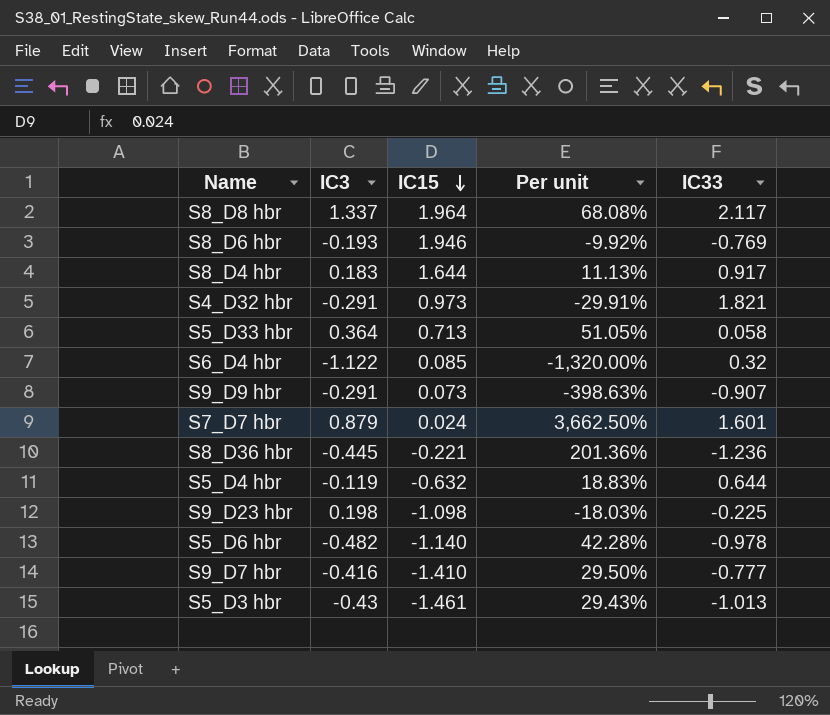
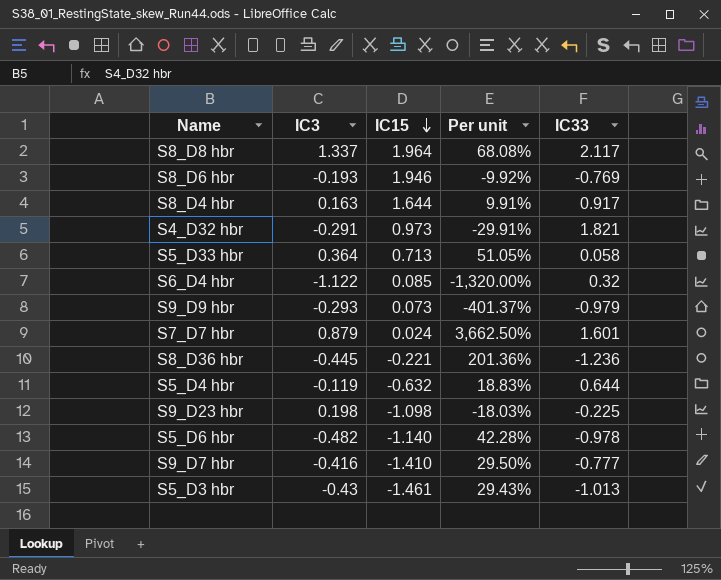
S8_D4 hbr | IC3: 0.183 -> 0.163
S8_D4 hbr | Per unit: 11.13% -> 9.91%
S9_D9 hbr | IC3: -0.291 -> -0.293
S9_D9 hbr | Per unit: -398.63% -> -401.37%
S9_D9 hbr | IC33: -0.907 -> -0.979

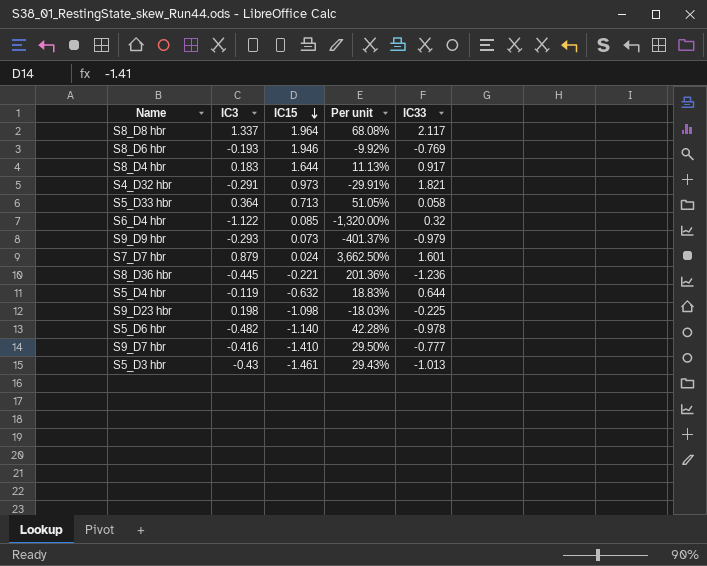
S8_D4 hbr | IC3: 0.163 -> 0.183
S8_D4 hbr | Per unit: 9.91% -> 11.13%

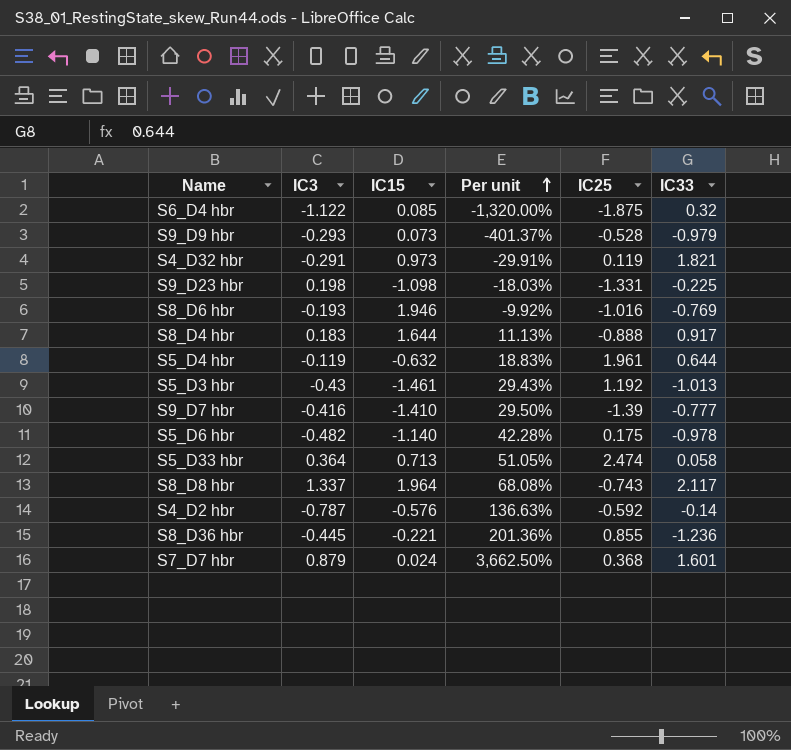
row order: IC15 descending -> Per unit ascending
column IC25 | position: none -> 5
row S4_D2 hbr: none -> -0.787 | -0.576 | 136.63% | -0.592 | -0.14

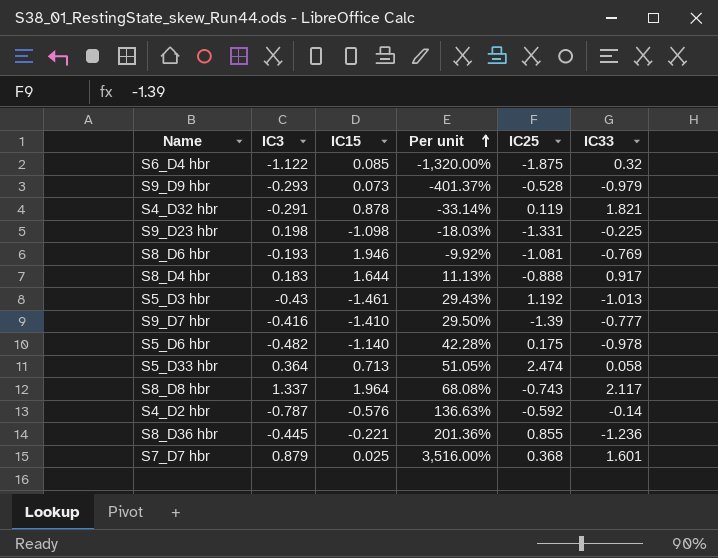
row S5_D4 hbr: -0.119 | -0.632 | 18.83% | 1.961 | 0.644 -> none
S4_D32 hbr | IC15: 0.973 -> 0.878
S4_D32 hbr | Per unit: -29.91% -> -33.14%
S8_D6 hbr | IC25: -1.016 -> -1.081
S7_D7 hbr | IC15: 0.024 -> 0.025
S7_D7 hbr | Per unit: 3,662.50% -> 3,516.00%

